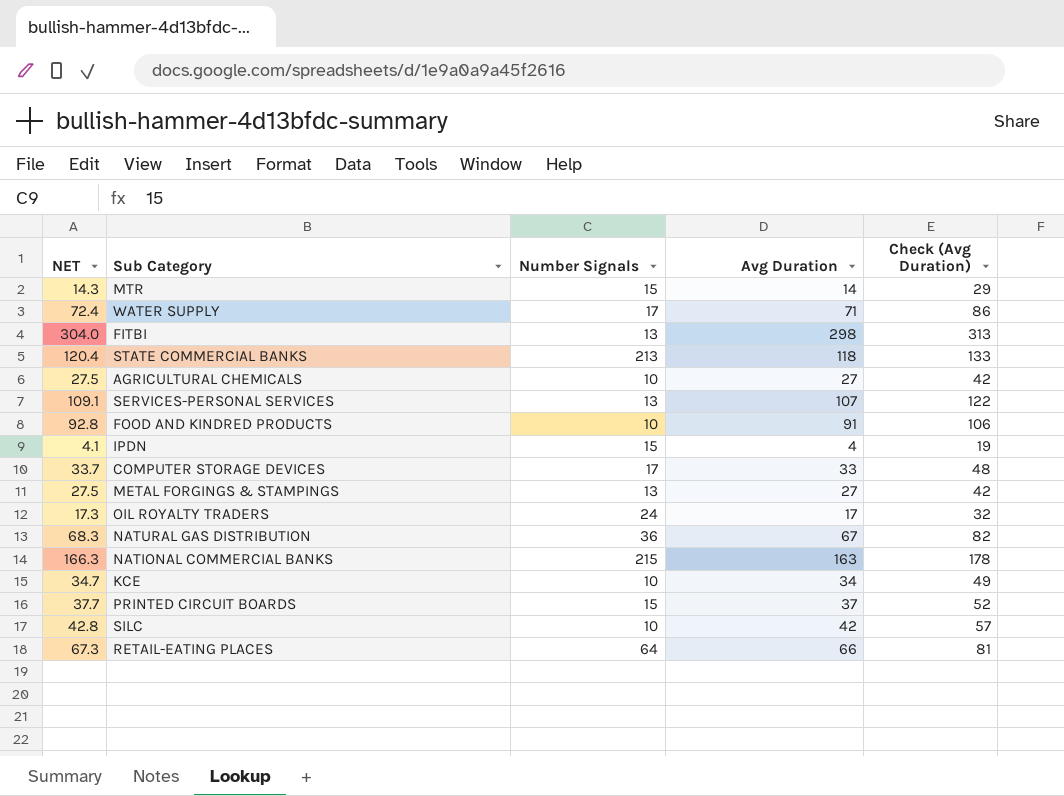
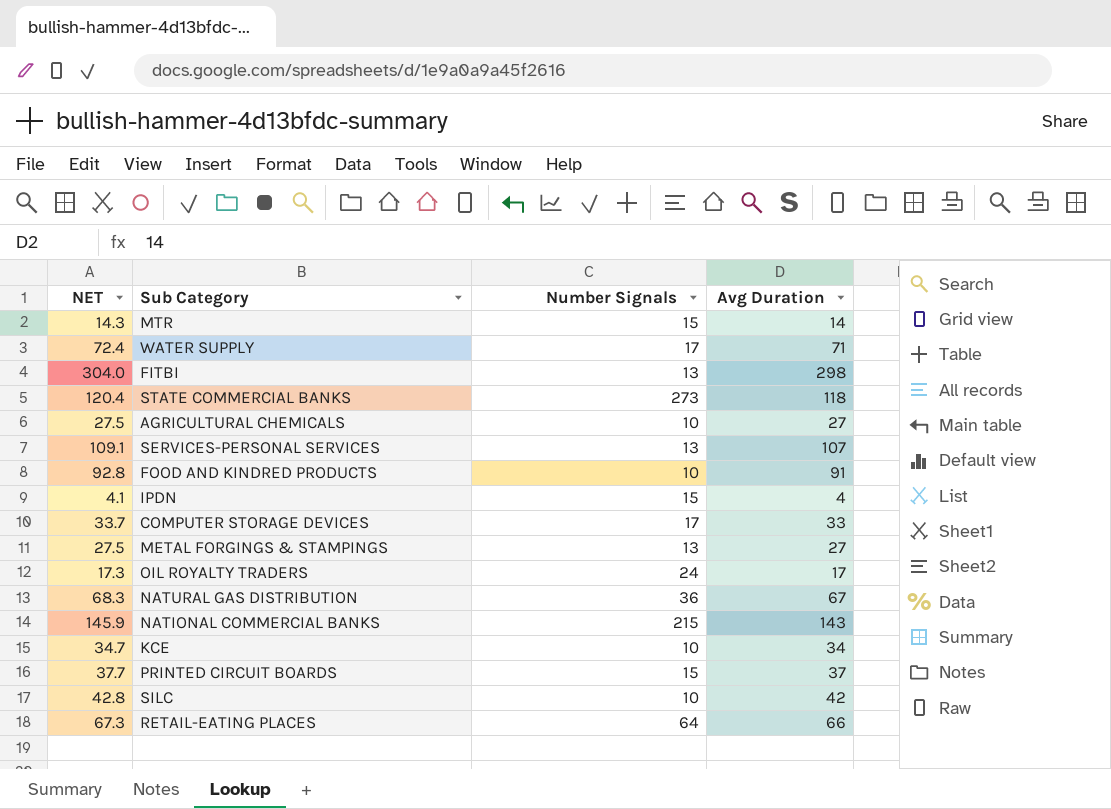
column Check (Avg Duration) | formula: [Avg Duration] + 15 -> none
STATE COMMERCIAL BANKS | Number Signals: 213 -> 273
NATIONAL COMMERCIAL BANKS | NET: 166.3 -> 145.9
NATIONAL COMMERCIAL BANKS | Avg Duration: 163 -> 143

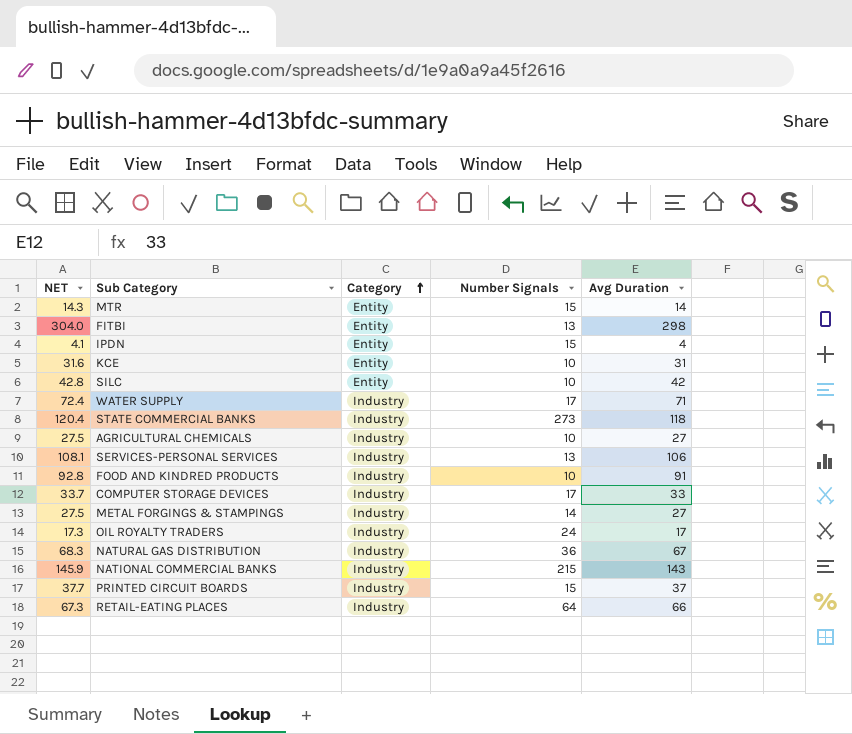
row order: none -> Category ascending
column Category | position: none -> 3
KCE | NET: 34.7 -> 31.6
KCE | Avg Duration: 34 -> 31
SERVICES-PERSONAL SERVICES | NET: 109.1 -> 108.1
SERVICES-PERSONAL SERVICES | Avg Duration: 107 -> 106
METAL FORGINGS & STAMPINGS | Number Signals: 13 -> 14

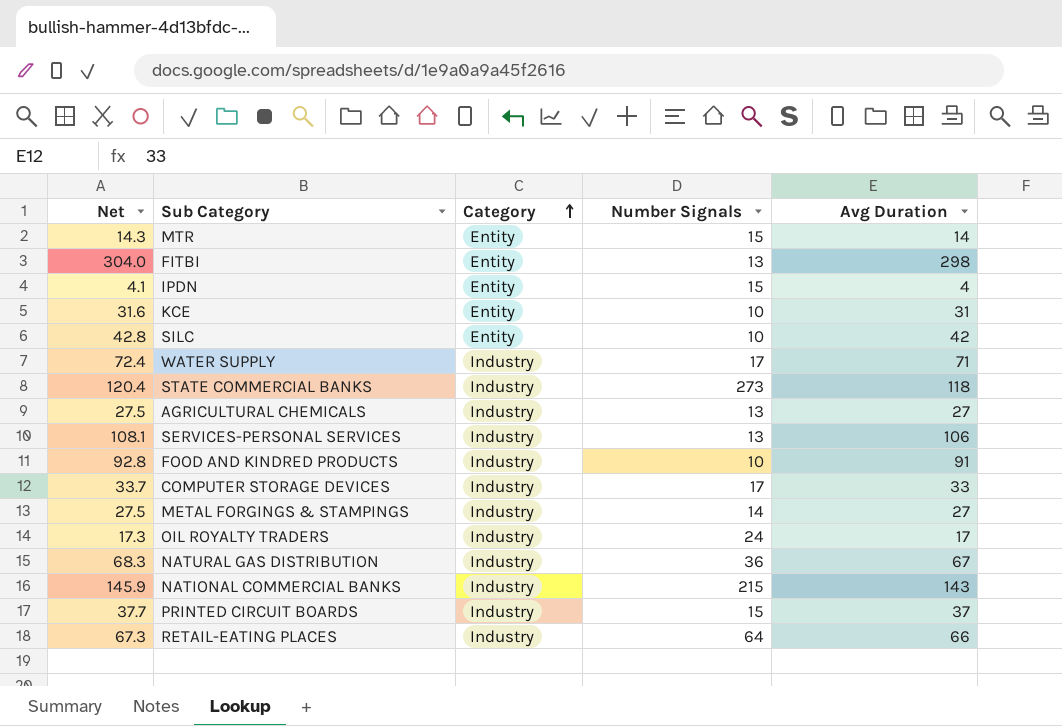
column name: NET -> Net
AGRICULTURAL CHEMICALS | Number Signals: 10 -> 13

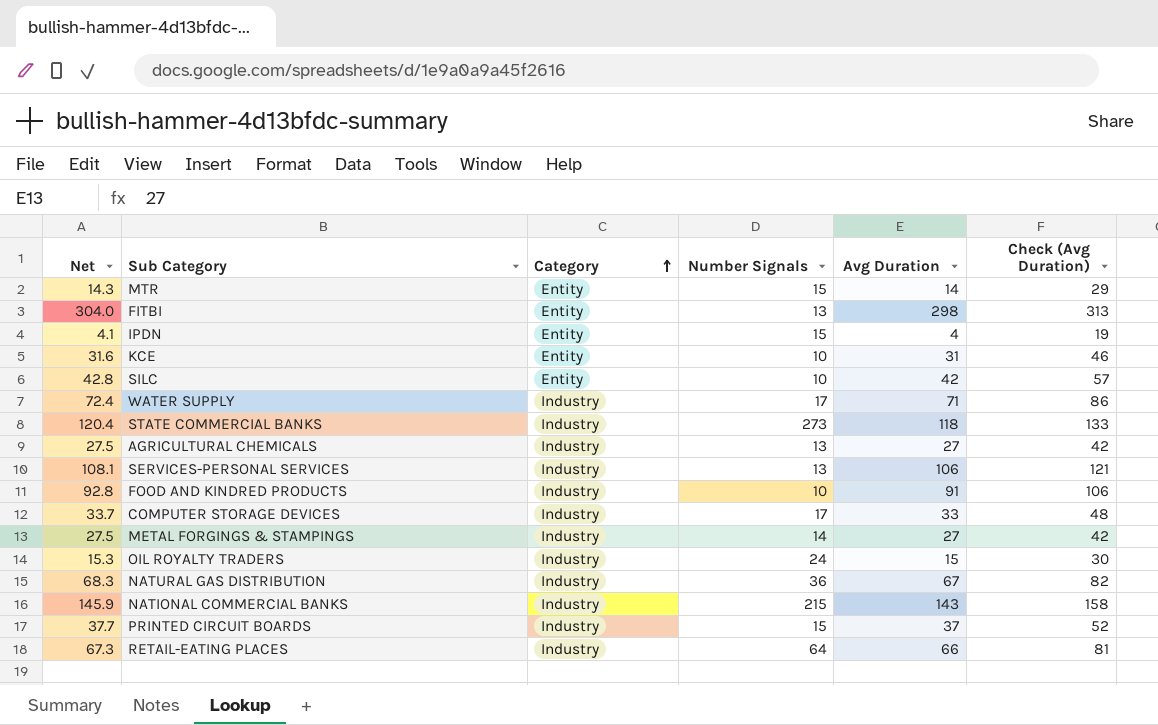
column Check (Avg Duration) | formula: none -> [Avg Duration] + 15
OIL ROYALTY TRADERS | Net: 17.3 -> 15.3
OIL ROYALTY TRADERS | Avg Duration: 17 -> 15

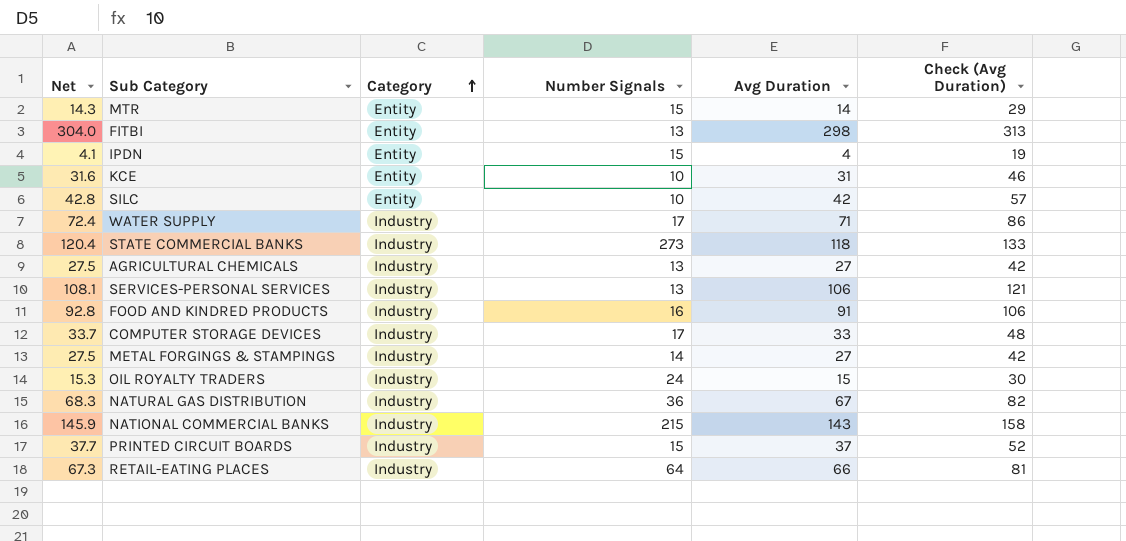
FOOD AND KINDRED PRODUCTS | Number Signals: 10 -> 16

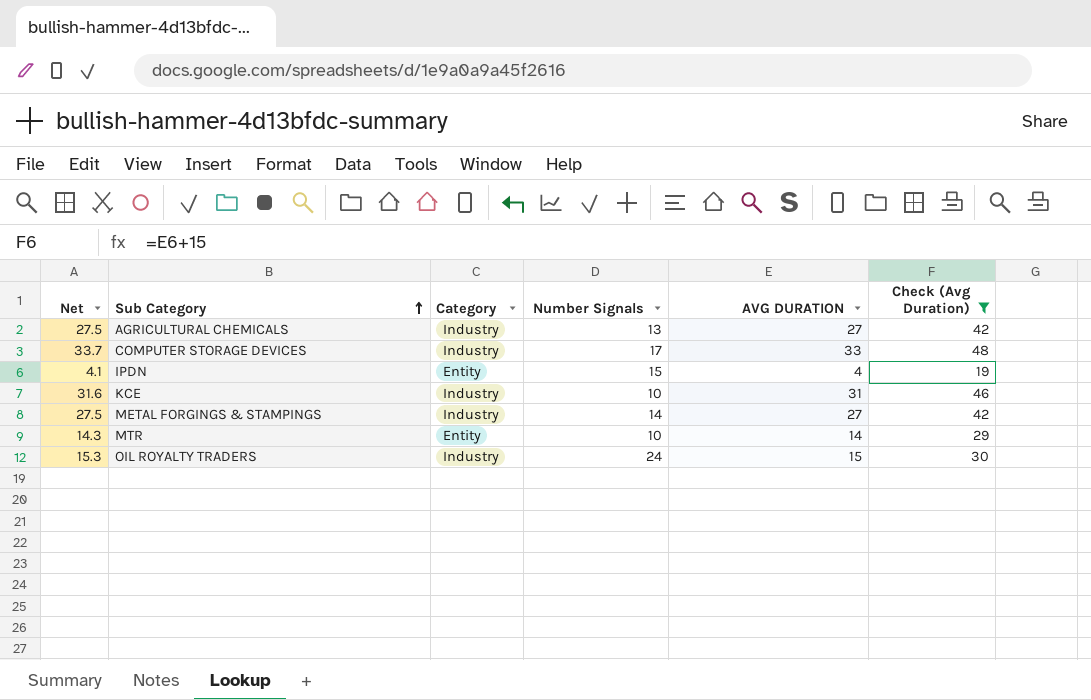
filter: none -> Check (Avg Duration) <= 48
row order: Category ascending -> Sub Category ascending
column name: Avg Duration -> AVG DURATION
KCE | Category: Entity -> Industry
MTR | Number Signals: 15 -> 10

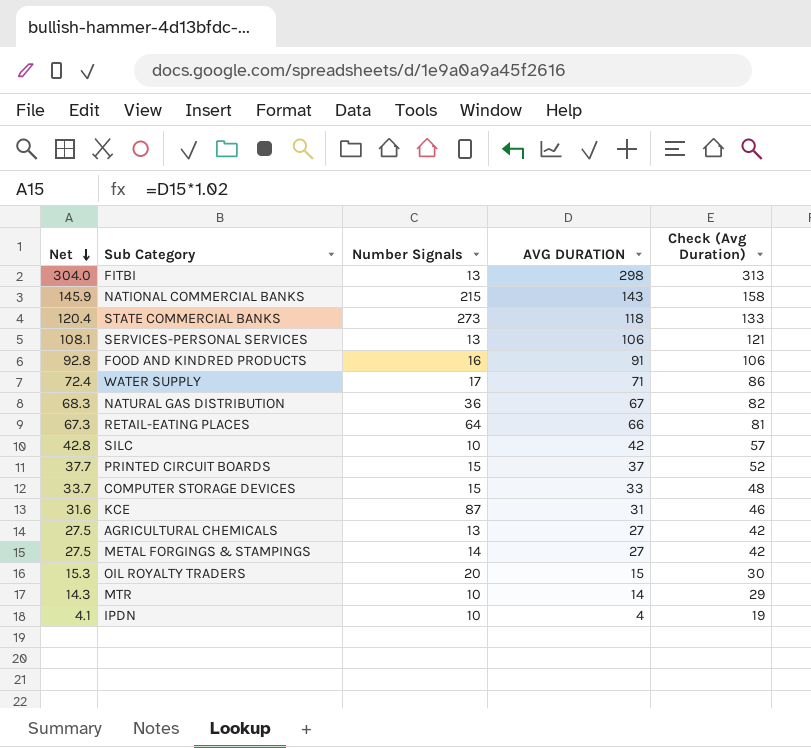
filter: Check (Avg Duration) <= 48 -> none
row order: Sub Category ascending -> Net descending
column Category | position: 3 -> none
COMPUTER STORAGE DEVICES | Number Signals: 17 -> 15
KCE | Number Signals: 10 -> 87
OIL ROYALTY TRADERS | Number Signals: 24 -> 20
IPDN | Number Signals: 15 -> 10

